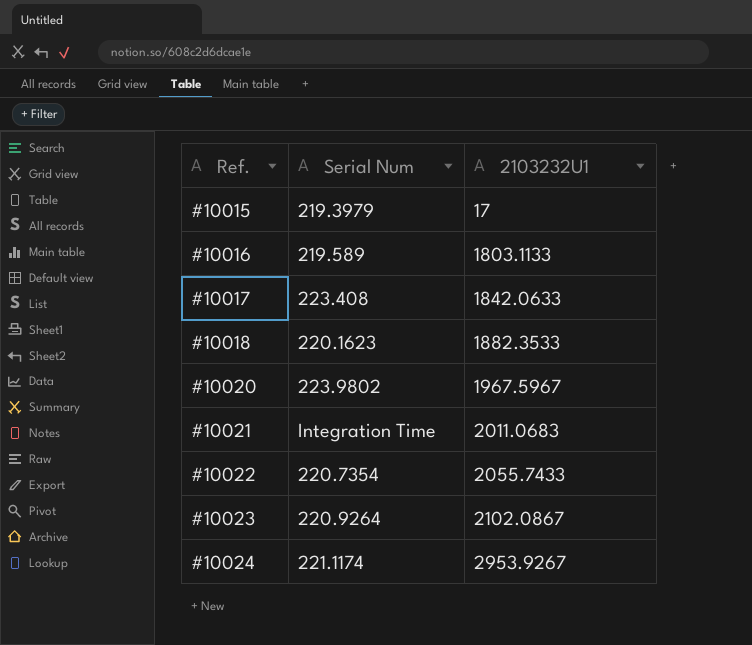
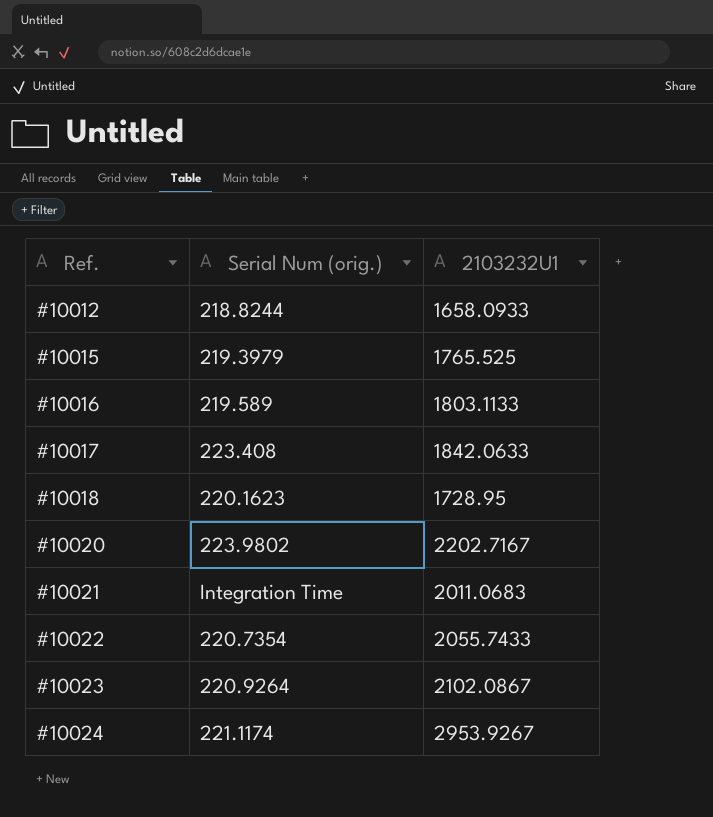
column name: Serial Num -> Serial Num (orig.)
row #10012: none -> 218.8244 | 1658.0933
#10015 | 2103232U1: 17 -> 1765.525
#10018 | 2103232U1: 1882.3533 -> 1728.95
#10020 | 2103232U1: 1967.5967 -> 2202.7167

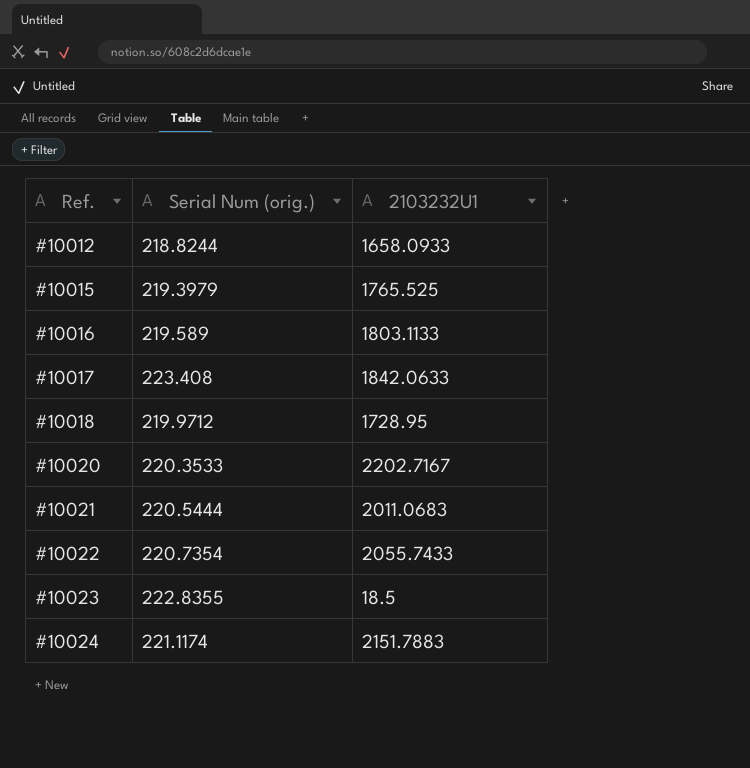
#10018 | Serial Num (orig.): 220.1623 -> 219.9712
#10020 | Serial Num (orig.): 223.9802 -> 220.3533
#10021 | Serial Num (orig.): Integration Time -> 220.5444
#10023 | Serial Num (orig.): 220.9264 -> 222.8355
#10023 | 2103232U1: 2102.0867 -> 18.5
#10024 | 2103232U1: 2953.9267 -> 2151.7883

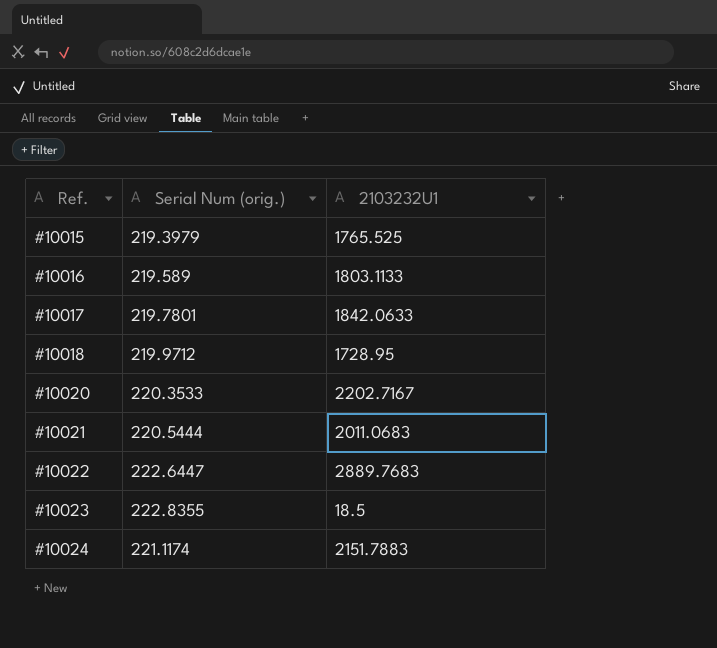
row #10012: 218.8244 | 1658.0933 -> none
#10017 | Serial Num (orig.): 223.408 -> 219.7801
#10022 | Serial Num (orig.): 220.7354 -> 222.6447
#10022 | 2103232U1: 2055.7433 -> 2889.7683

